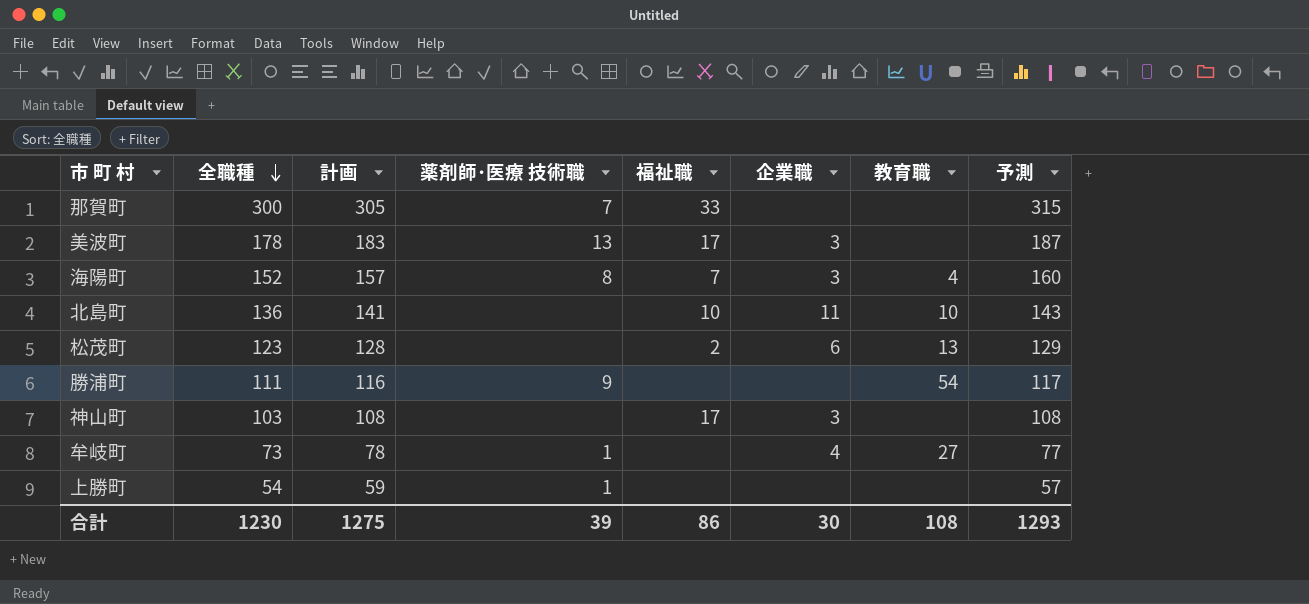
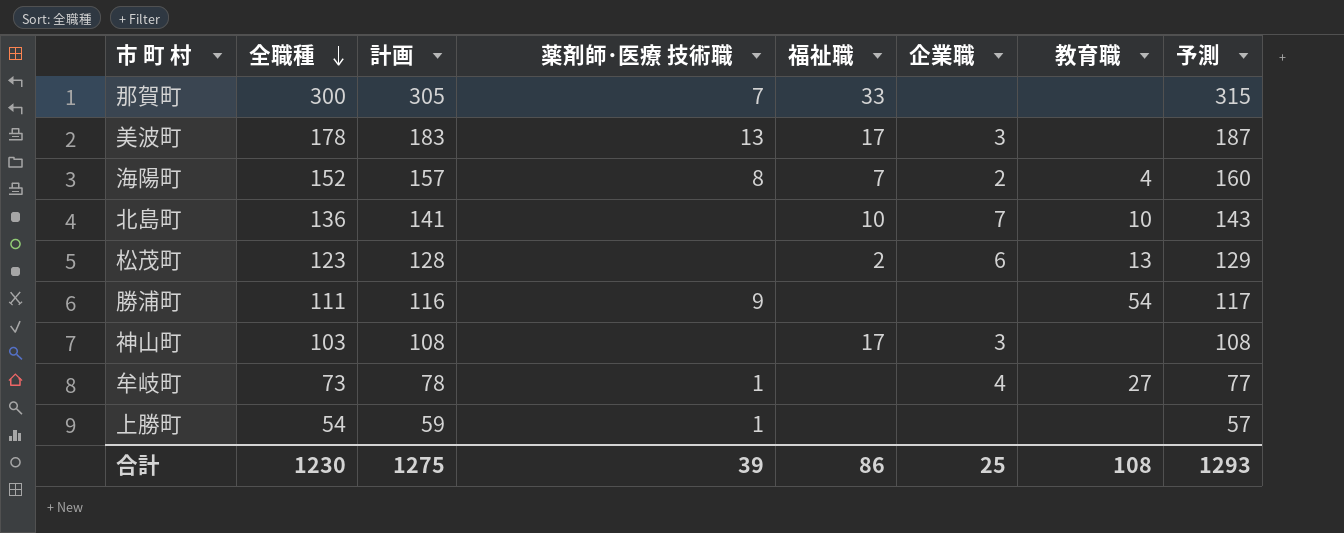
海陽町 | 企業職: 3 -> 2
北島町 | 企業職: 11 -> 7
合計 | 企業職: 30 -> 25

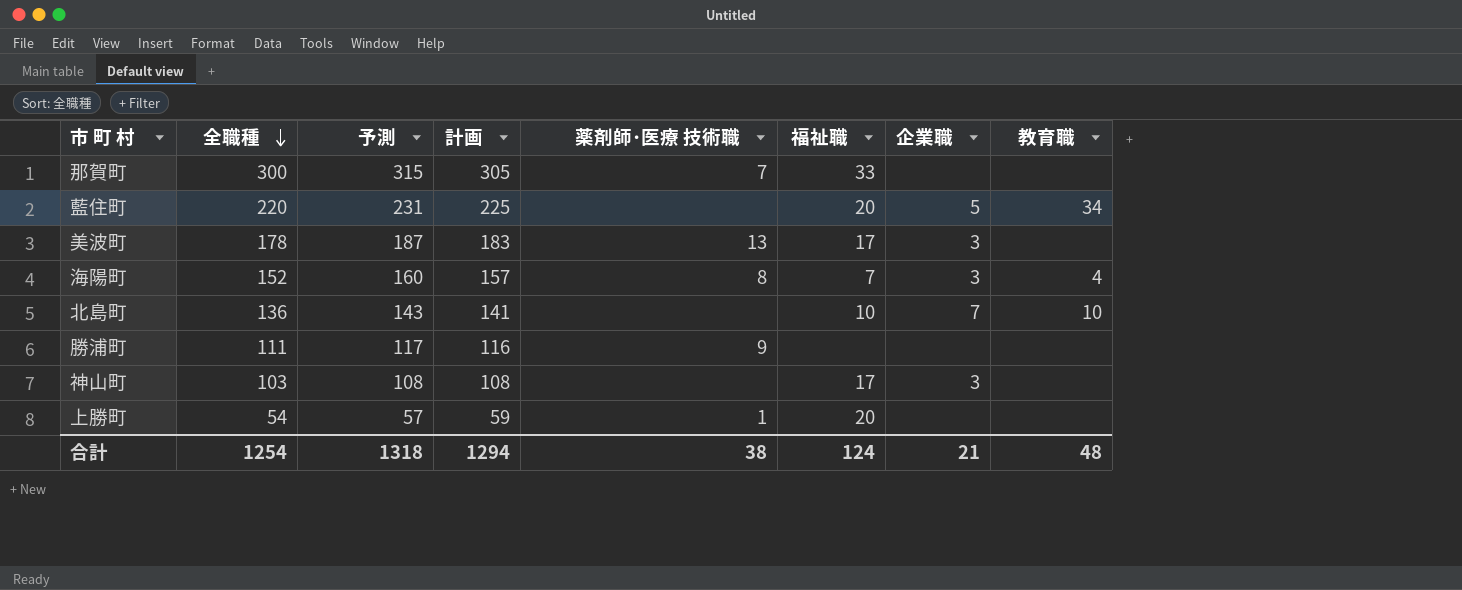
column 予測 | position: 8 -> 3
row 松茂町: 123 | 128 | none | 2 | 6 | 13 | 129 -> none
row 牟岐町: 73 | 78 | 1 | none | 4 | 27 | 77 -> none
row 藍住町: none -> 220 | 231 | 225 | none | 20 | 5 | 34
海陽町 | 企業職: 2 -> 3
勝浦町 | 教育職: 54 -> none
上勝町 | 福祉職: none -> 20
合計 | 全職種: 1230 -> 1254
合計 | 予測: 1293 -> 1318
合計 | 計画: 1275 -> 1294
合計 | 薬剤師･医療 技術職: 39 -> 38
合計 | 福祉職: 86 -> 124
合計 | 企業職: 25 -> 21
合計 | 教育職: 108 -> 48

